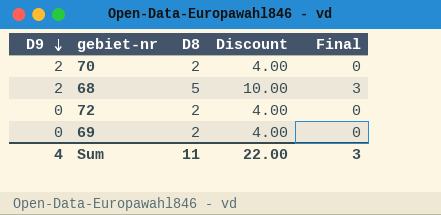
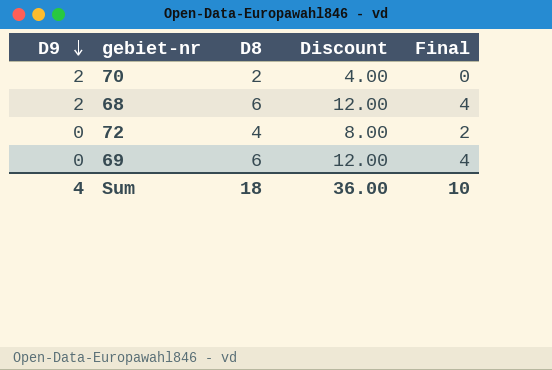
68 | D8: 5 -> 6
68 | Discount: 10.00 -> 12.00
68 | Final: 3 -> 4
72 | D8: 2 -> 4
72 | Discount: 4.00 -> 8.00
72 | Final: 0 -> 2
69 | D8: 2 -> 6
69 | Discount: 4.00 -> 12.00
69 | Final: 0 -> 4
Sum | D8: 11 -> 18
Sum | Discount: 22.00 -> 36.00
Sum | Final: 3 -> 10

